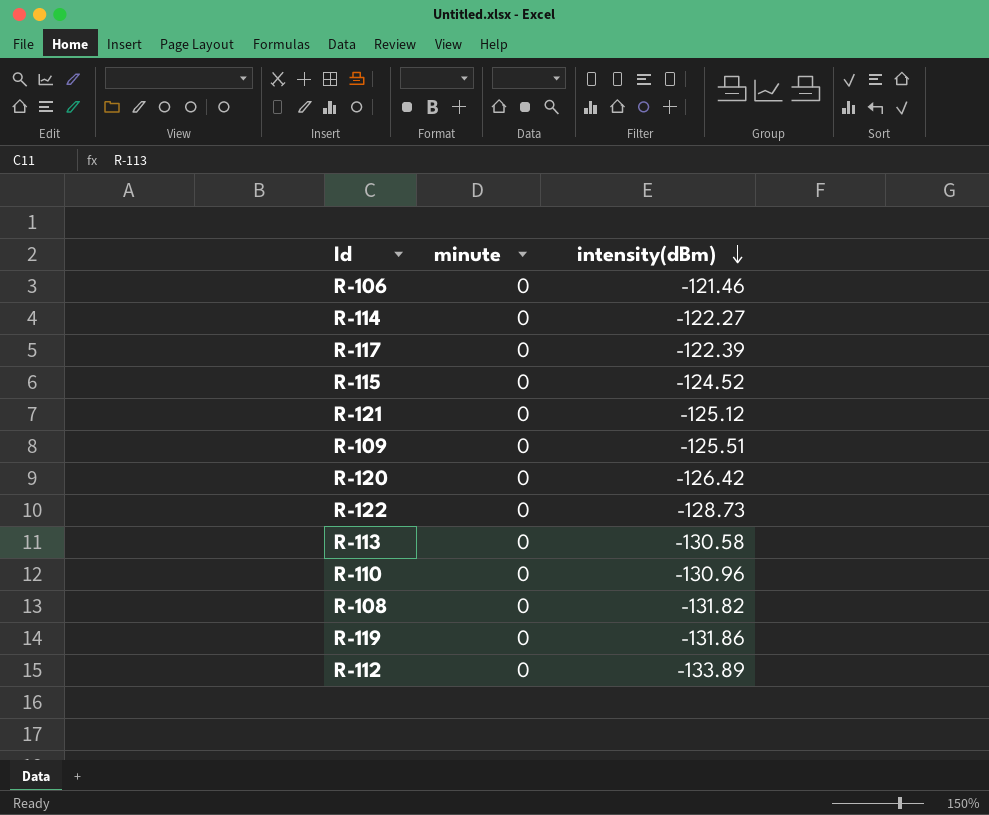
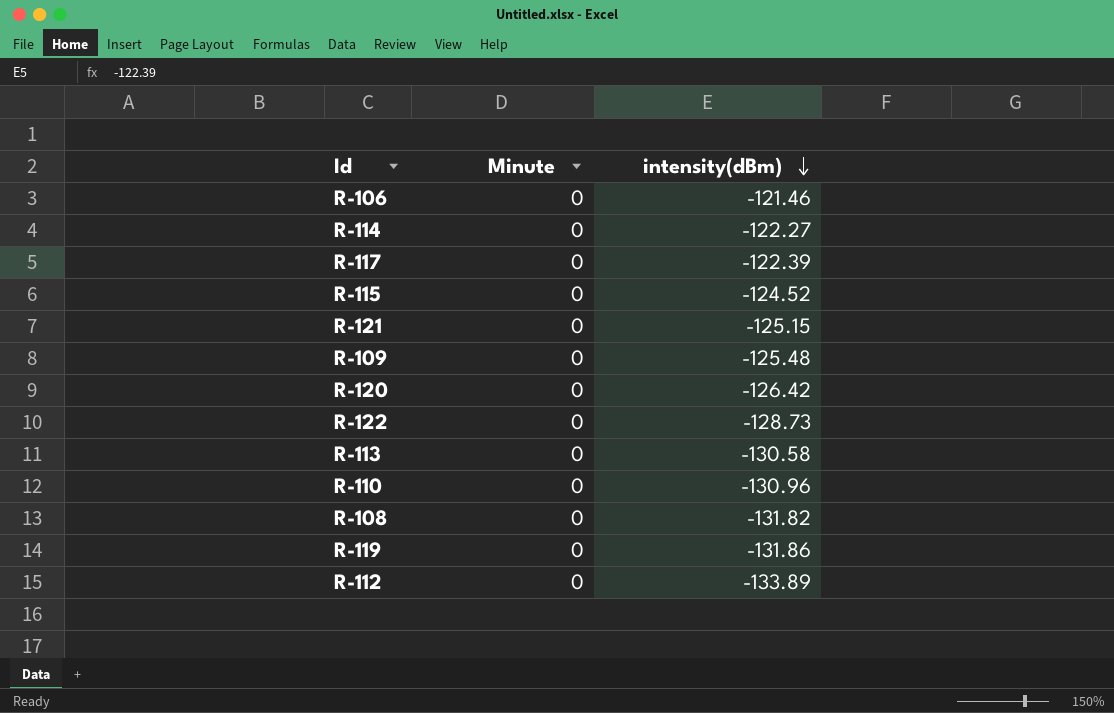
column name: minute -> Minute
R-121 | intensity(dBm): -125.12 -> -125.15
R-109 | intensity(dBm): -125.51 -> -125.48

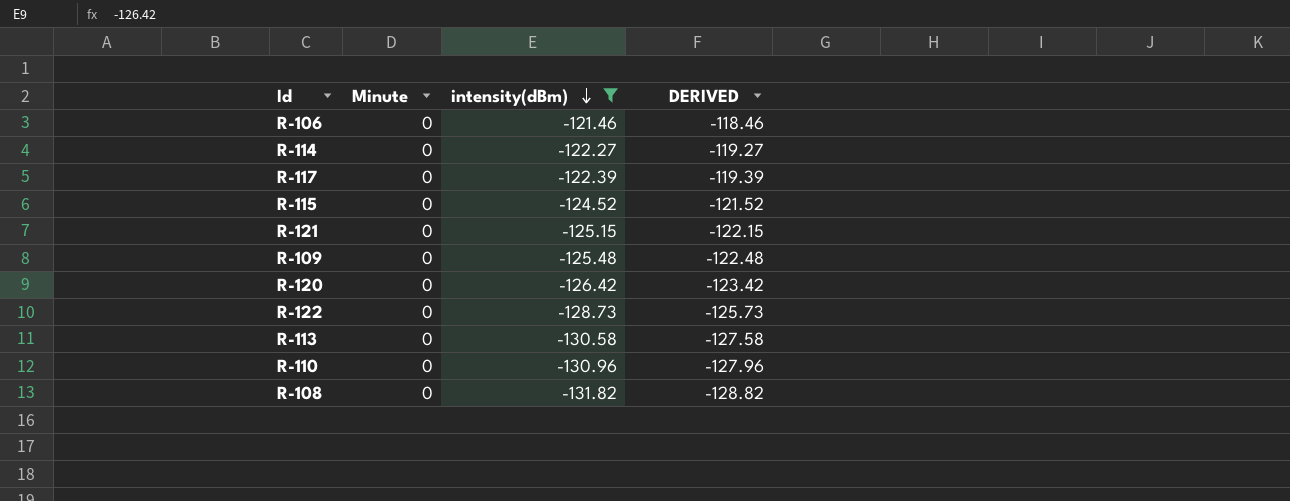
filter: none -> intensity(dBm) >= -131.82
column DERIVED | formula: none -> [intensity(dBm)] + 3

